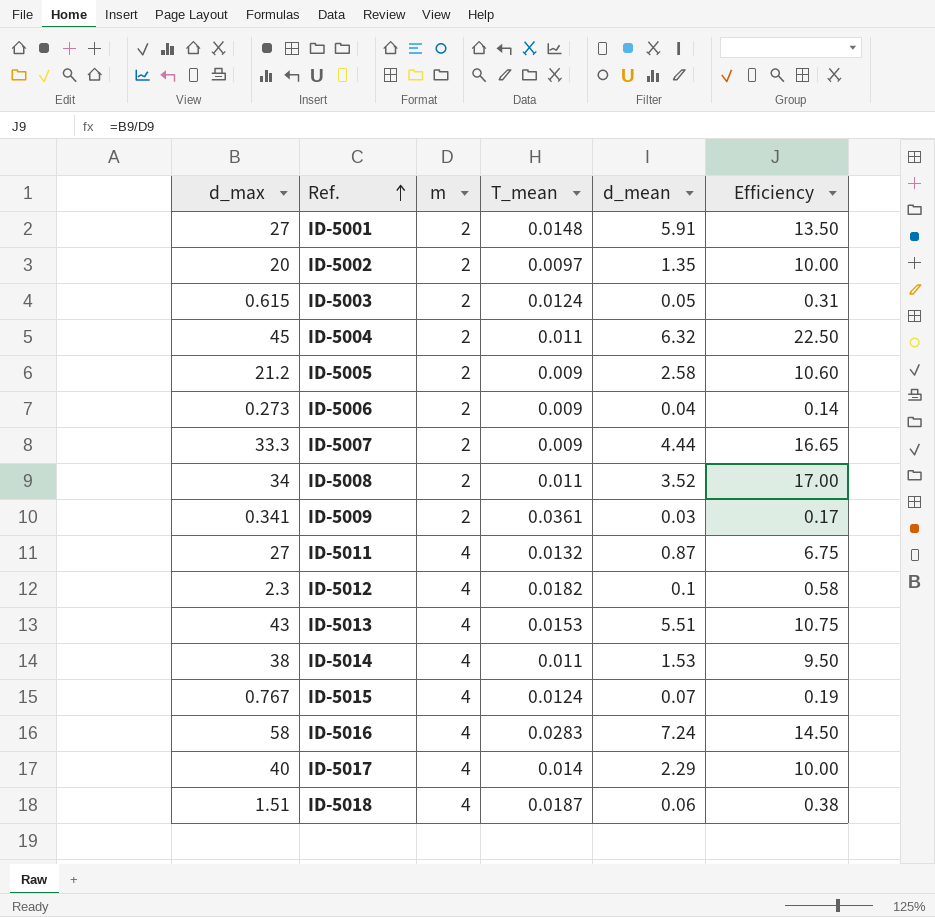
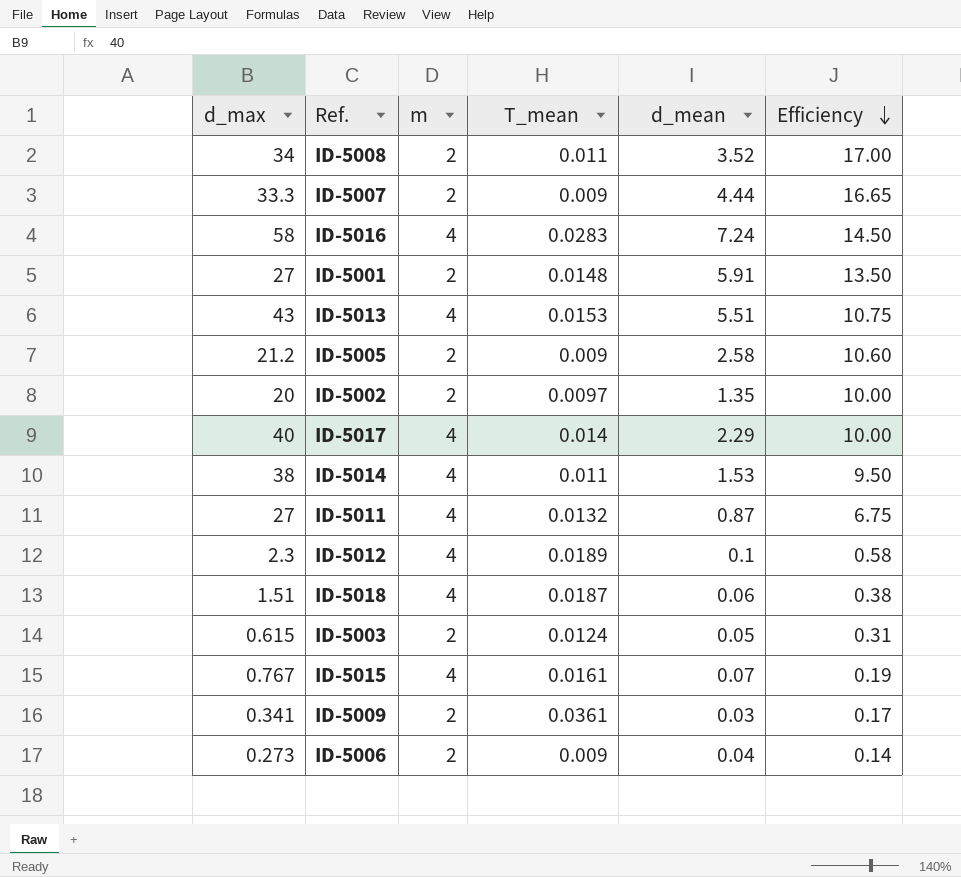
row order: Ref. ascending -> Efficiency descending
row ID-5004: 45 | 2 | 0.011 | 6.32 | 22.50 -> none
ID-5012 | T_mean: 0.0182 -> 0.0189
ID-5015 | T_mean: 0.0124 -> 0.0161

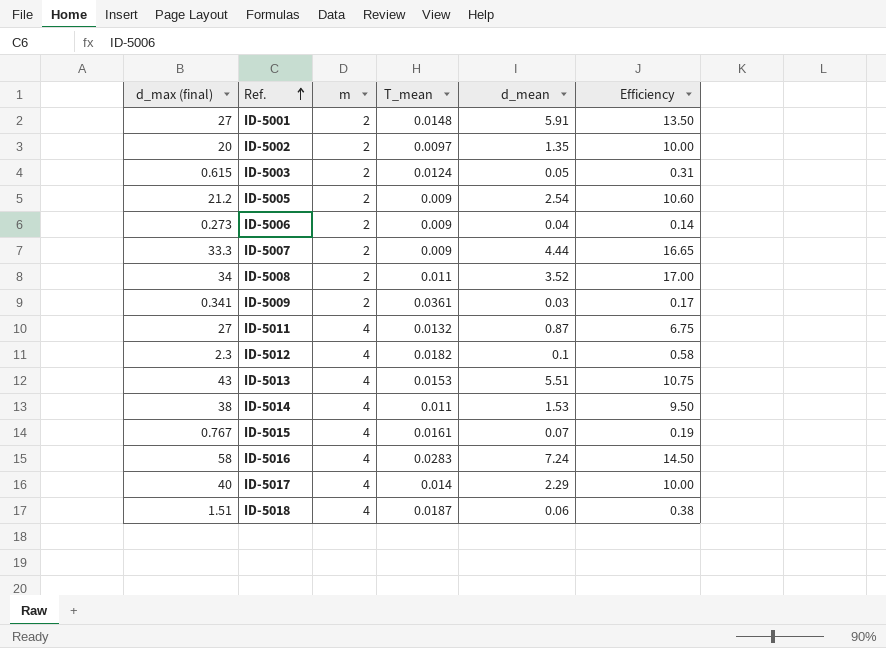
row order: Efficiency descending -> Ref. ascending
column name: d_max -> d_max (final)
ID-5005 | d_mean: 2.58 -> 2.54
ID-5012 | T_mean: 0.0189 -> 0.0182

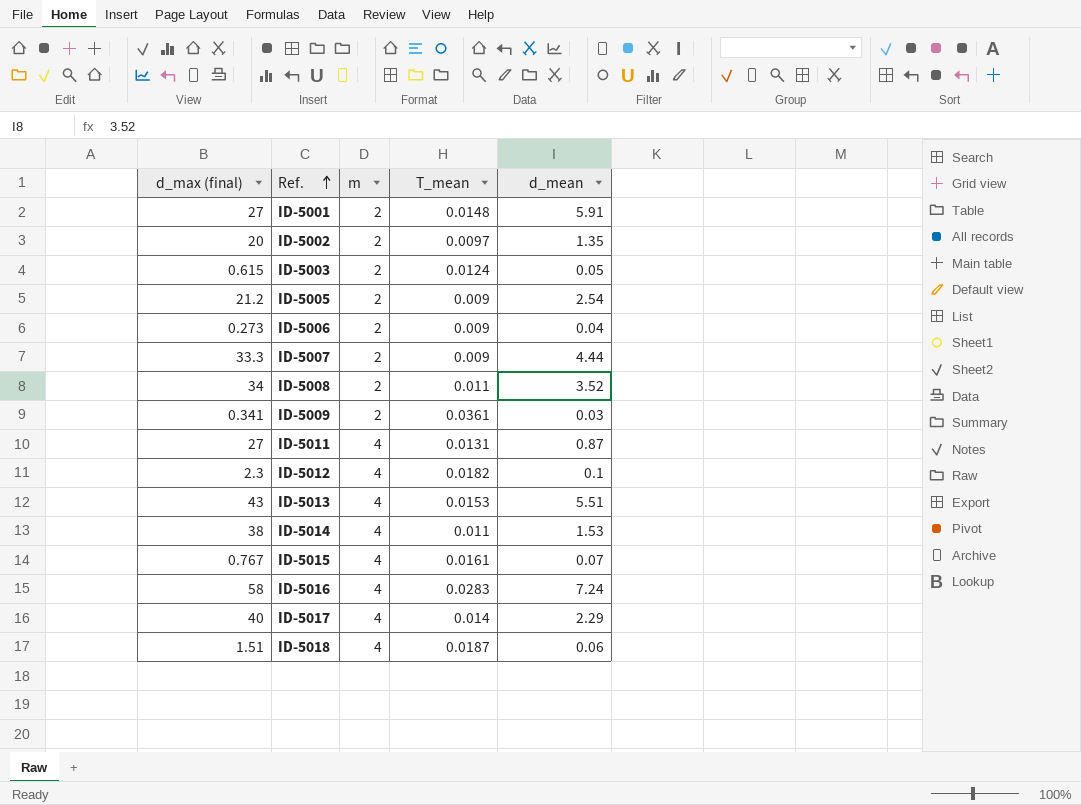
column Efficiency | formula: [d_max (final)] / [m] -> none
ID-5011 | T_mean: 0.0132 -> 0.0131

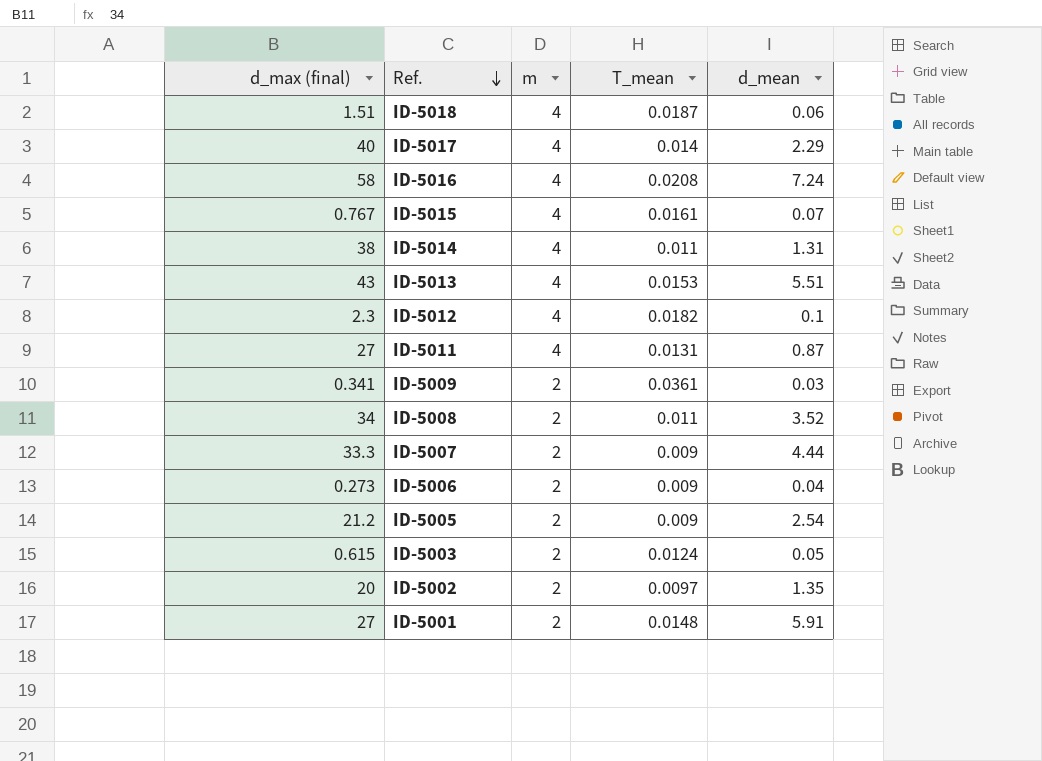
row order: Ref. ascending -> Ref. descending
ID-5016 | T_mean: 0.0283 -> 0.0208
ID-5014 | d_mean: 1.53 -> 1.31

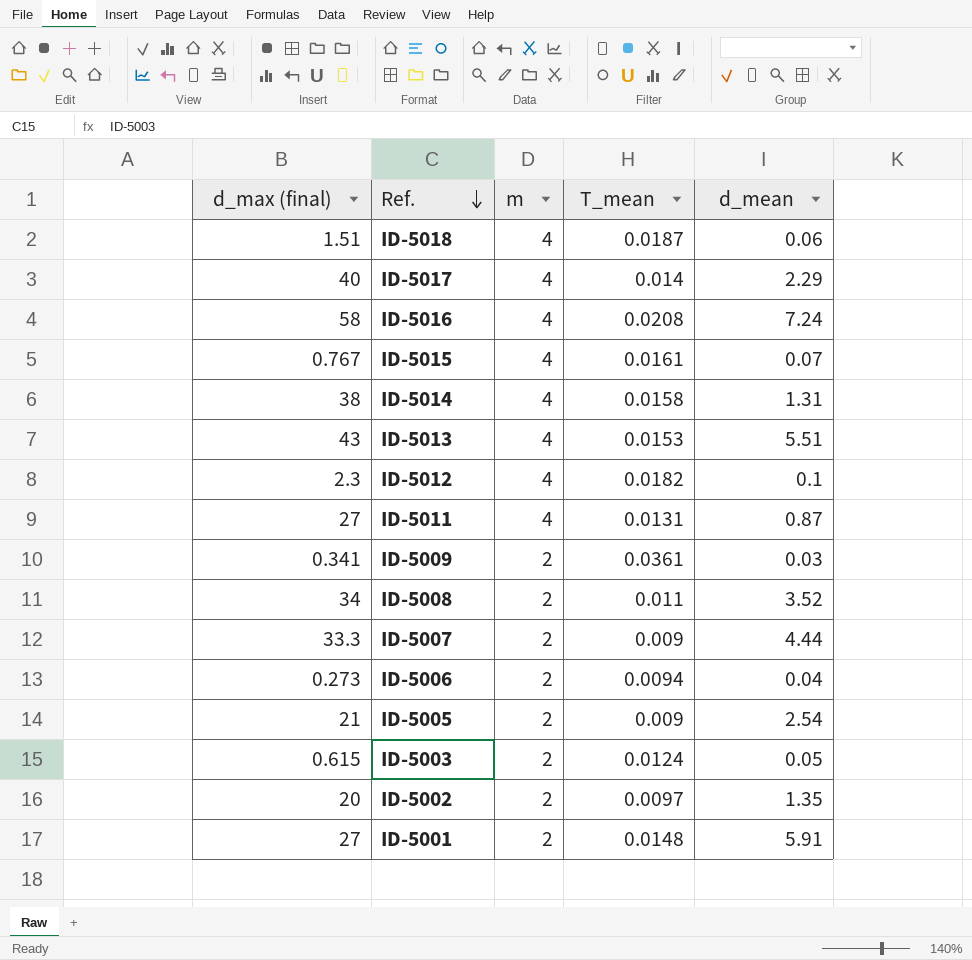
ID-5014 | T_mean: 0.011 -> 0.0158
ID-5006 | T_mean: 0.009 -> 0.0094
ID-5005 | d_max (final): 21.2 -> 21

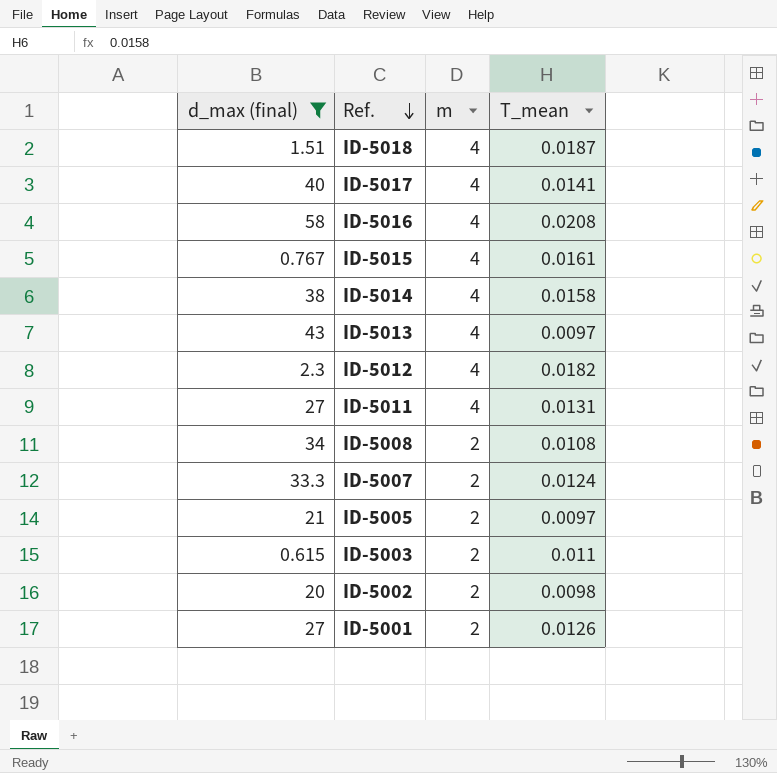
filter: none -> d_max (final) >= 0.615
column d_mean | position: 5 -> none
ID-5017 | T_mean: 0.014 -> 0.0141
ID-5013 | T_mean: 0.0153 -> 0.0097
ID-5008 | T_mean: 0.011 -> 0.0108
ID-5007 | T_mean: 0.009 -> 0.0124
ID-5005 | T_mean: 0.009 -> 0.0097
ID-5003 | T_mean: 0.0124 -> 0.011
ID-5002 | T_mean: 0.0097 -> 0.0098
ID-5001 | T_mean: 0.0148 -> 0.0126

